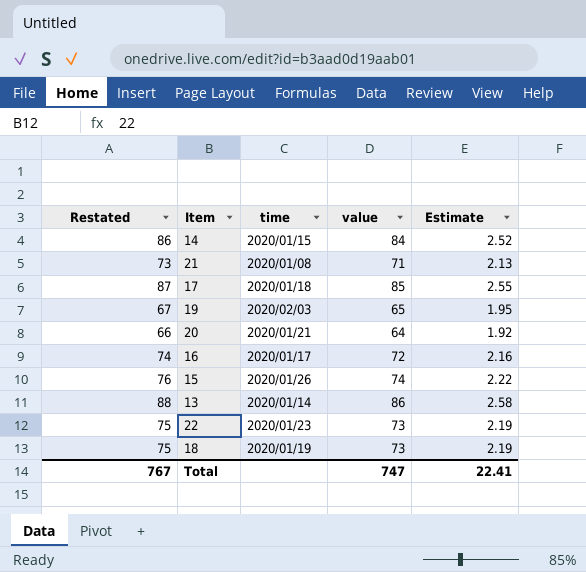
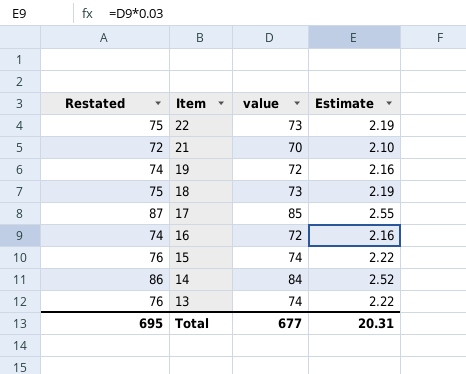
row order: none -> Item descending
column time | position: 3 -> none
row 20: 66 | 2020/01/21 | 64 | 1.92 -> none
21 | Restated: 73 -> 72
21 | value: 71 -> 70
21 | Estimate: 2.13 -> 2.10
19 | Restated: 67 -> 74
19 | value: 65 -> 72
19 | Estimate: 1.95 -> 2.16
13 | Restated: 88 -> 76
13 | value: 86 -> 74
13 | Estimate: 2.58 -> 2.22
Total | Restated: 767 -> 695
Total | value: 747 -> 677
Total | Estimate: 22.41 -> 20.31

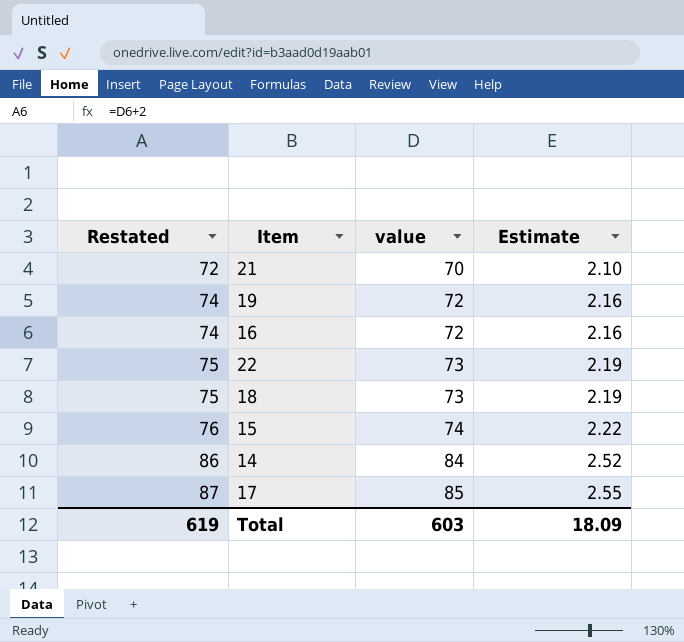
row order: Item descending -> Restated ascending
row 13: 76 | 74 | 2.22 -> none
Total | Restated: 695 -> 619
Total | value: 677 -> 603
Total | Estimate: 20.31 -> 18.09

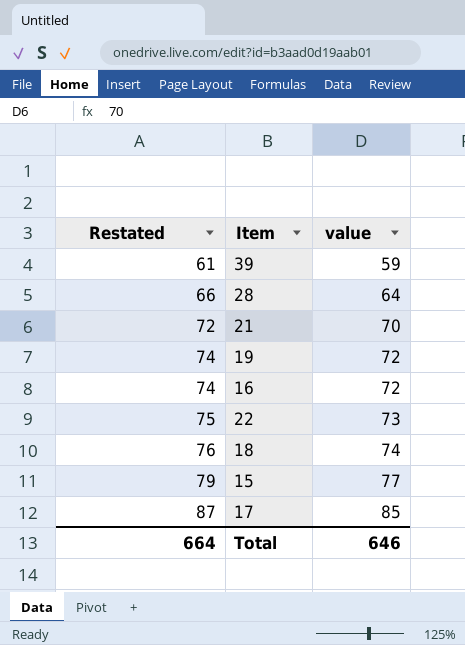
column Estimate | formula: [value] * 0.03 -> none
row 14: 86 | 84 | 2.52 -> none
row 39: none -> 61 | 59
row 28: none -> 66 | 64
18 | Restated: 75 -> 76
18 | value: 73 -> 74
15 | Restated: 76 -> 79
15 | value: 74 -> 77
Total | Restated: 619 -> 664
Total | value: 603 -> 646

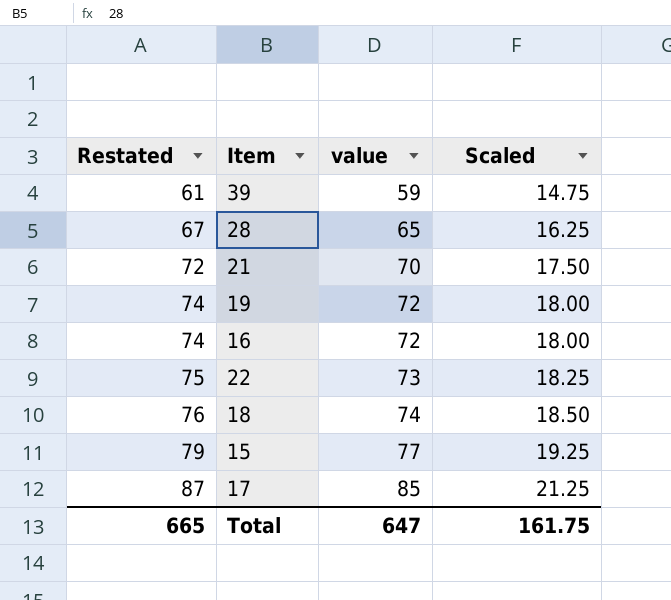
column Scaled | formula: none -> [value] * 0.25
28 | Restated: 66 -> 67
28 | value: 64 -> 65
Total | Restated: 664 -> 665
Total | value: 646 -> 647

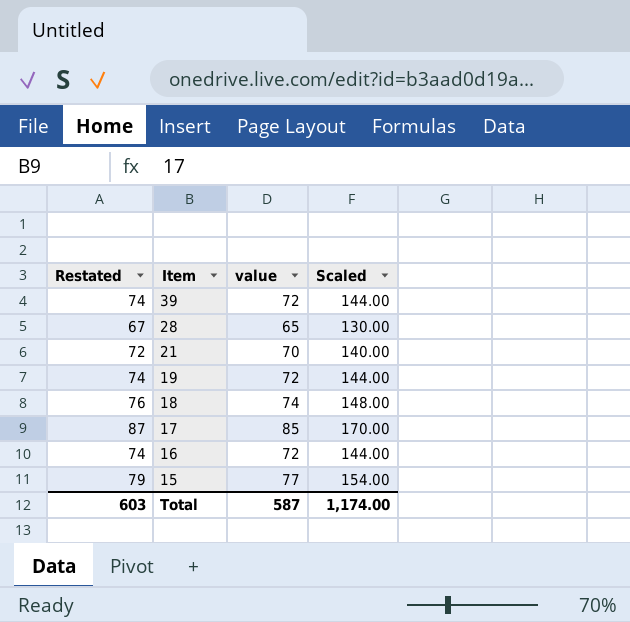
row order: Restated ascending -> Item descending
column Scaled | formula: [value] * 0.25 -> [value] * 2
row 22: 75 | 73 | 18.25 -> none
39 | Restated: 61 -> 74
39 | value: 59 -> 72
Total | Restated: 665 -> 603
Total | value: 647 -> 587
Total | Scaled: 161.75 -> 1,174.00

